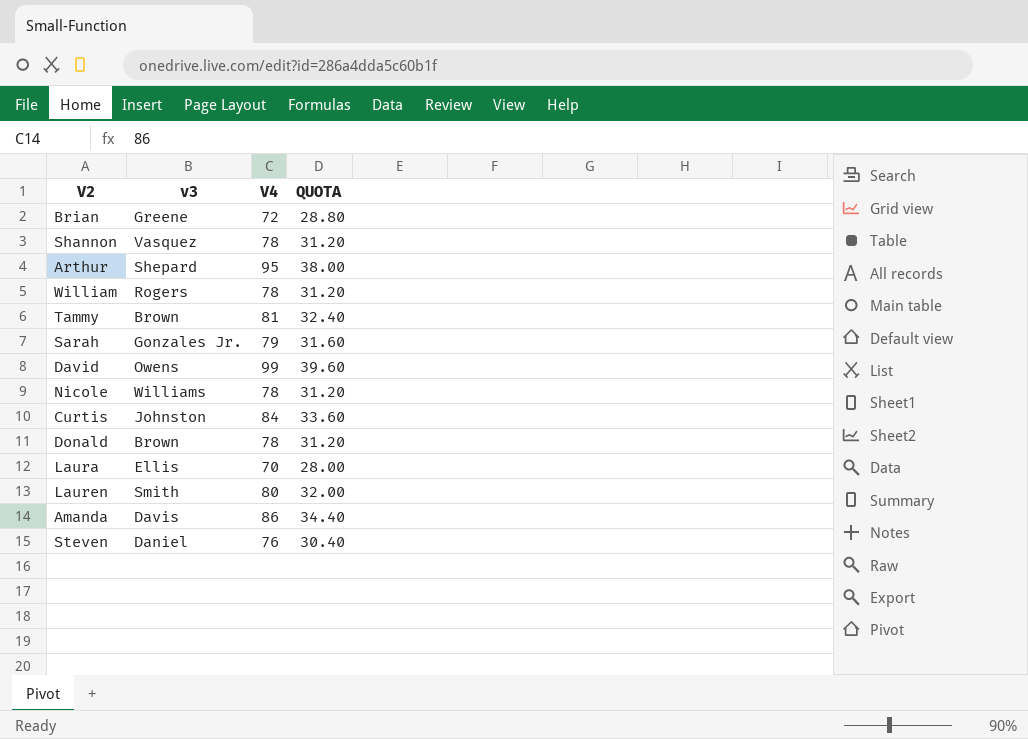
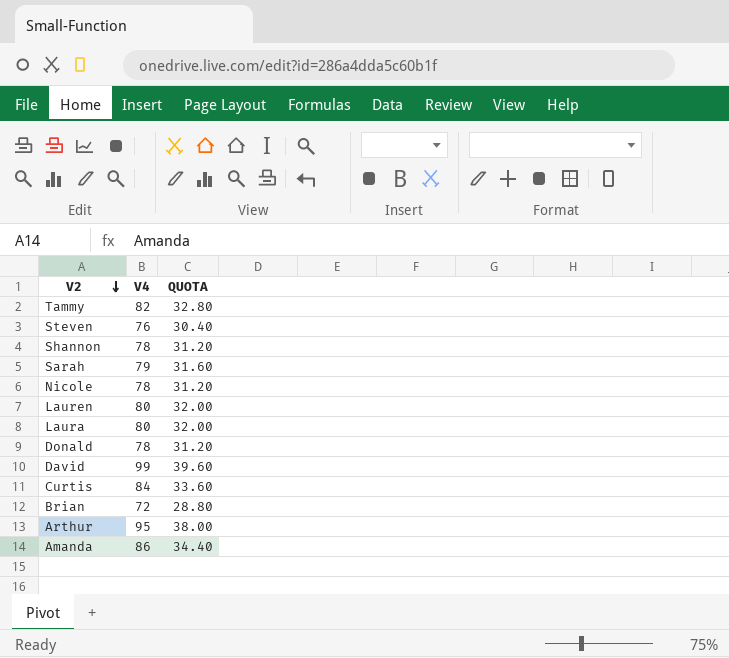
row order: none -> V2 descending
column v3 | position: 2 -> none
row William: Rogers | 78 | 31.20 -> none
Tammy | V4: 81 -> 82
Tammy | QUOTA: 32.40 -> 32.80
Laura | V4: 70 -> 80
Laura | QUOTA: 28.00 -> 32.00

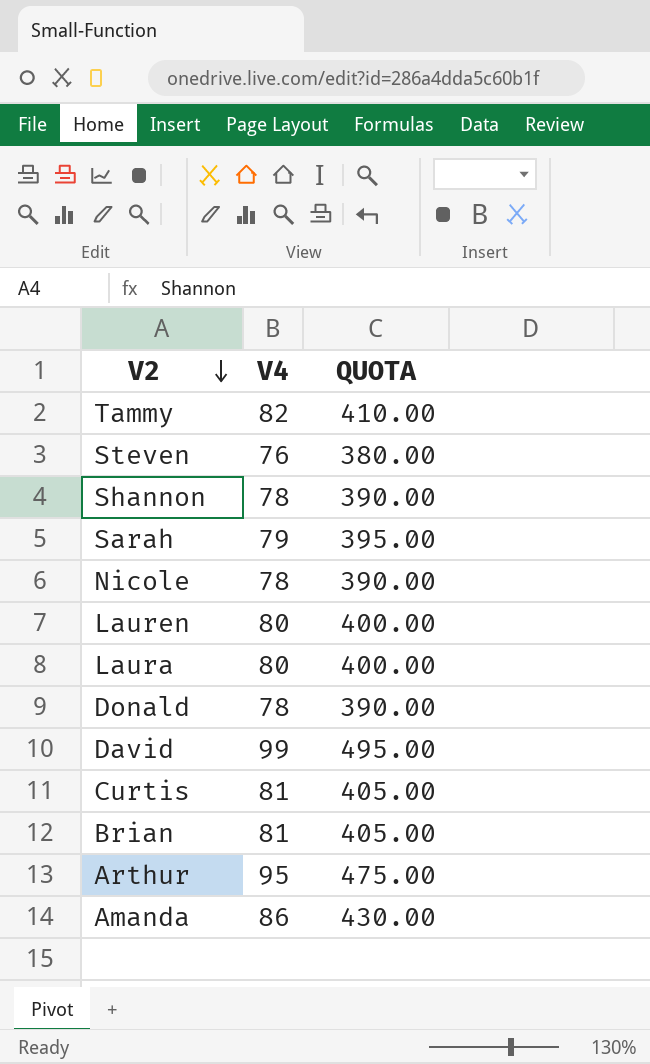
column QUOTA | formula: [V4] * 0.4 -> [V4] * 5
Curtis | V4: 84 -> 81
Brian | V4: 72 -> 81

